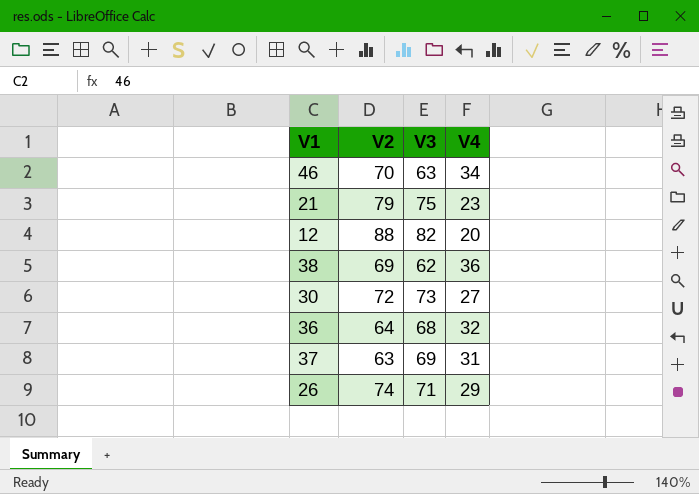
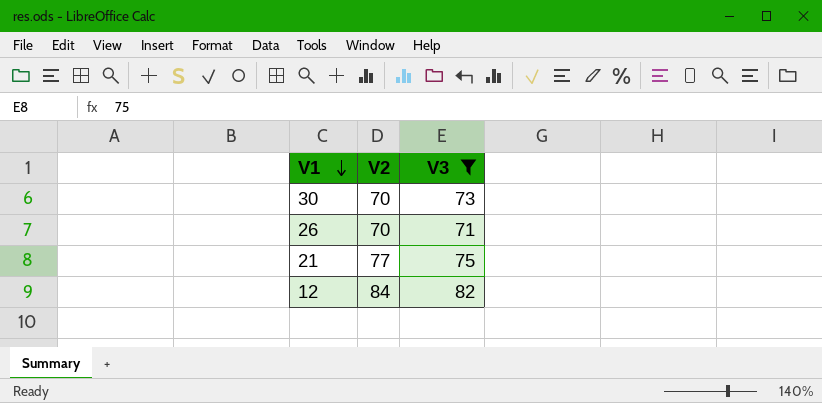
filter: none -> V3 >= 71
row order: none -> V1 descending
column V4 | position: 4 -> none
30 | V2: 72 -> 70
26 | V2: 74 -> 70
21 | V2: 79 -> 77
12 | V2: 88 -> 84

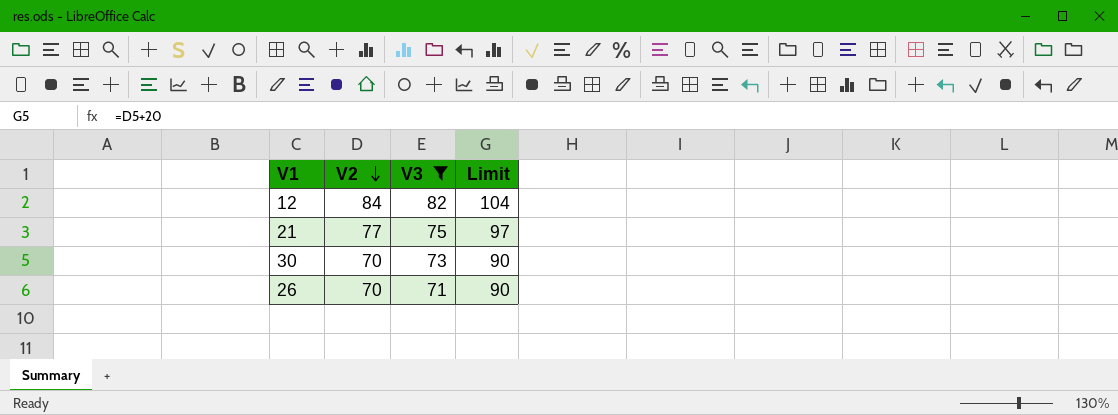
row order: V1 descending -> V2 descending
column Limit | formula: none -> [V2] + 20

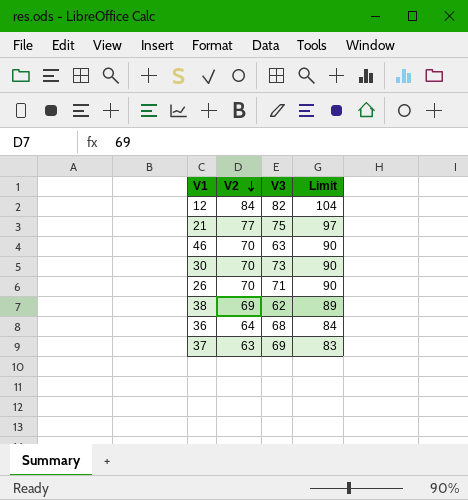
filter: V3 >= 71 -> none

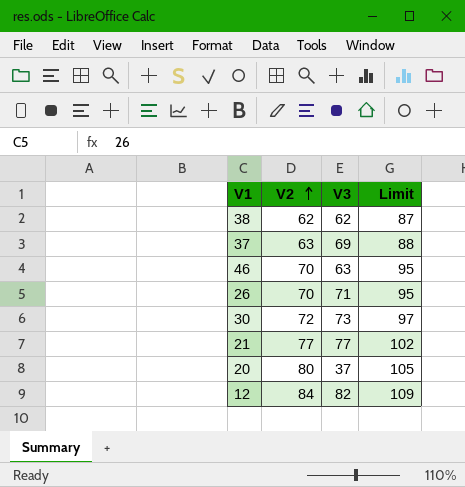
row order: V2 descending -> V2 ascending
column Limit | formula: [V2] + 20 -> [V2] + 25
row 36: 64 | 68 | 84 -> none
38 | V2: 69 -> 62
30 | V2: 70 -> 72
21 | V3: 75 -> 77
row 20: none -> 80 | 37 | 105

